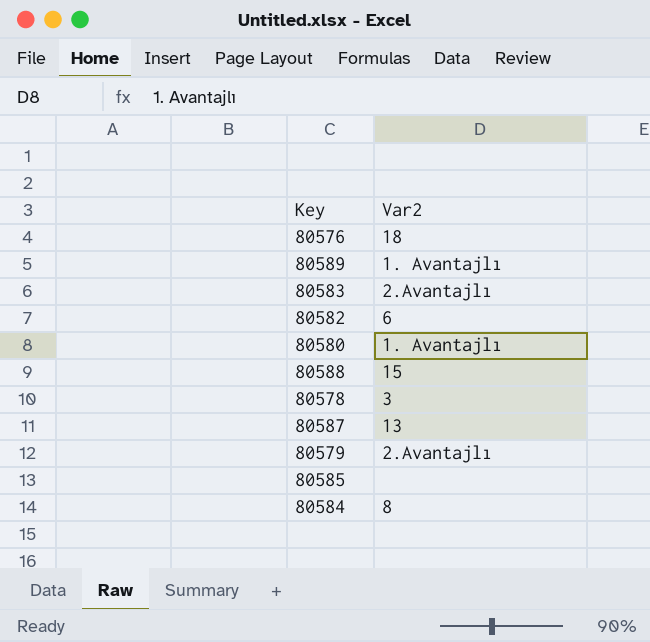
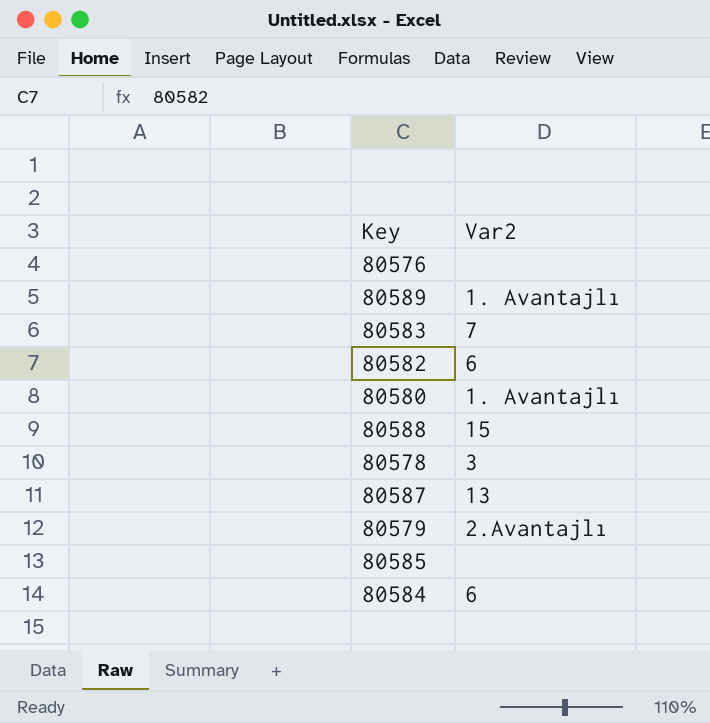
80576 | Var2: 18 -> none
80583 | Var2: 2.Avantajlı -> 7
80584 | Var2: 8 -> 6

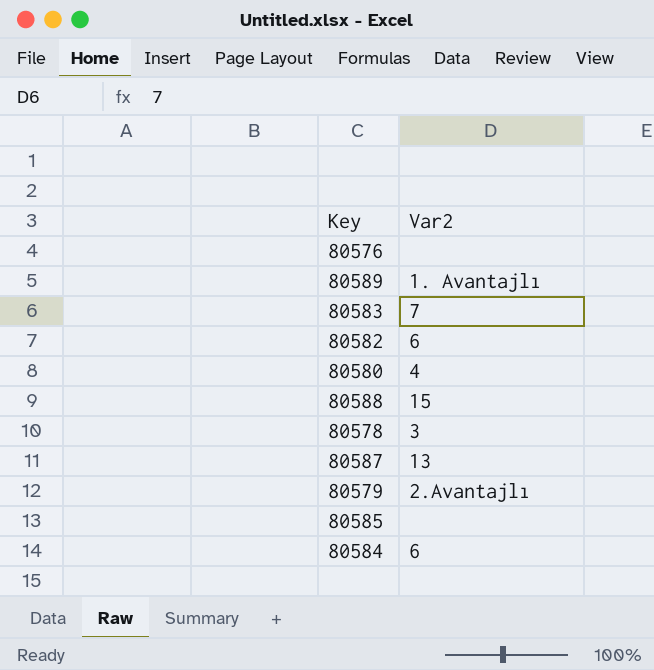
80580 | Var2: 1. Avantajlı -> 4

